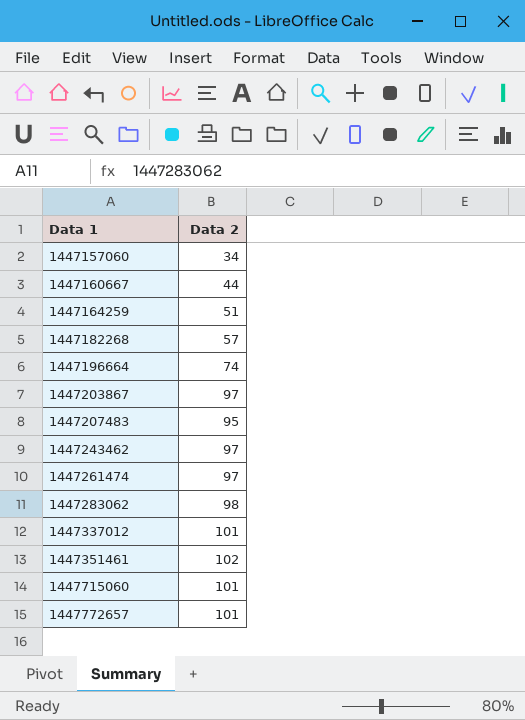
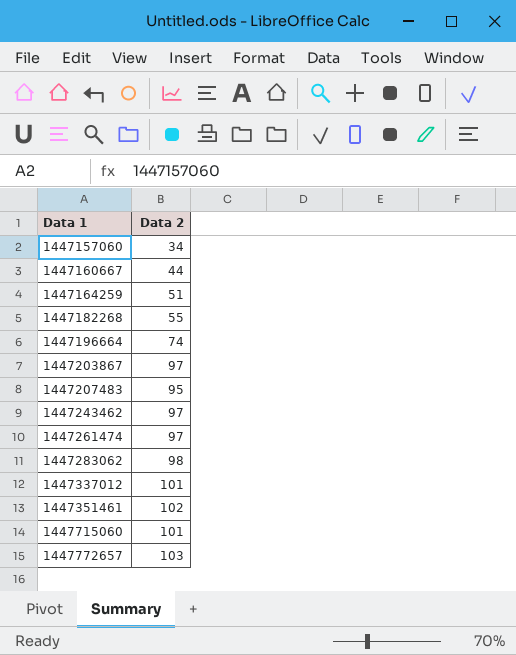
1447182268 | Data 2: 57 -> 55
1447772657 | Data 2: 101 -> 103

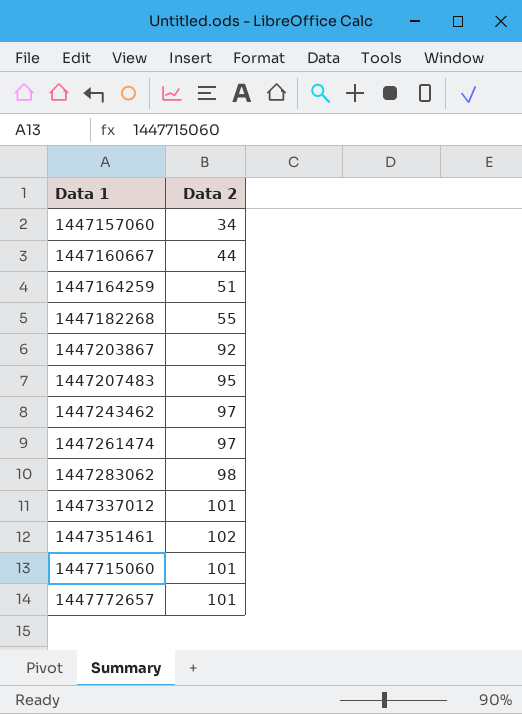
row 1447196664: 74 -> none
1447203867 | Data 2: 97 -> 92
1447772657 | Data 2: 103 -> 101

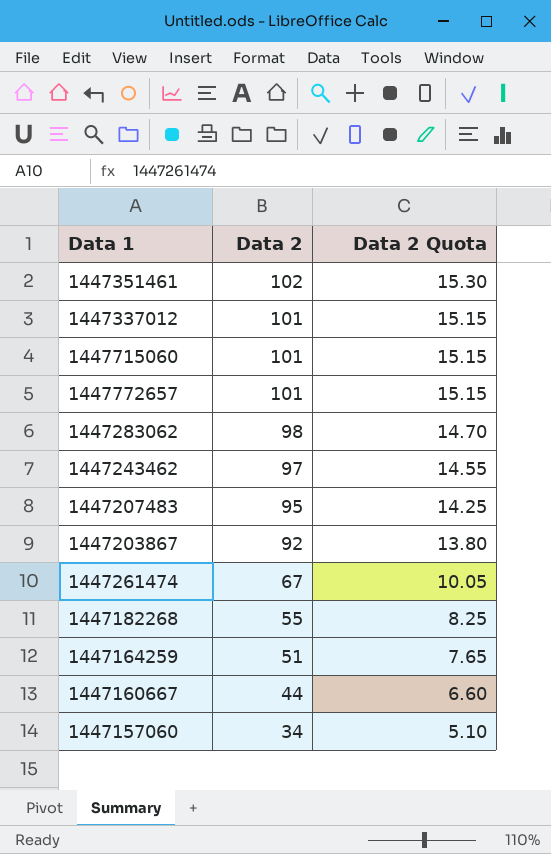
row order: Data 1 ascending -> Data 2 descending
column Data 2 Quota | formula: none -> [Data 2] * 0.15
1447261474 | Data 2: 97 -> 67

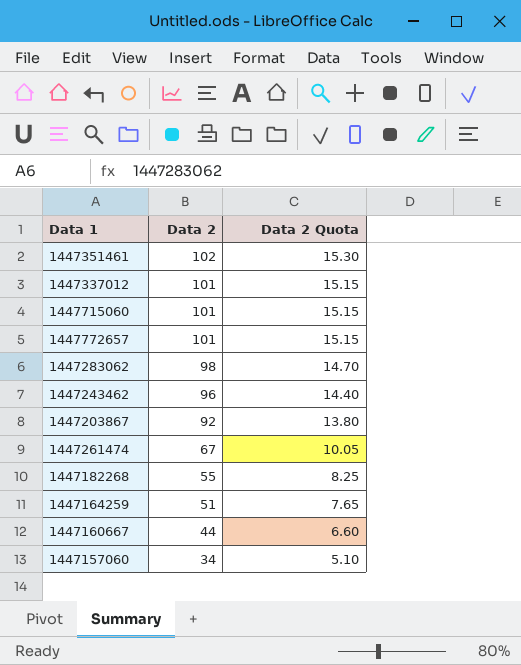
row 1447207483: 95 | 14.25 -> none
1447243462 | Data 2: 97 -> 96
1447243462 | Data 2 Quota: 14.55 -> 14.40

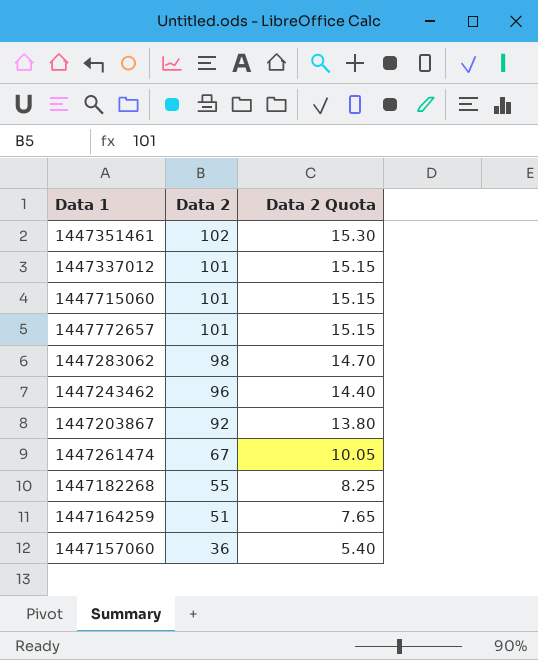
row 1447160667: 44 | 6.60 -> none
1447157060 | Data 2: 34 -> 36
1447157060 | Data 2 Quota: 5.10 -> 5.40

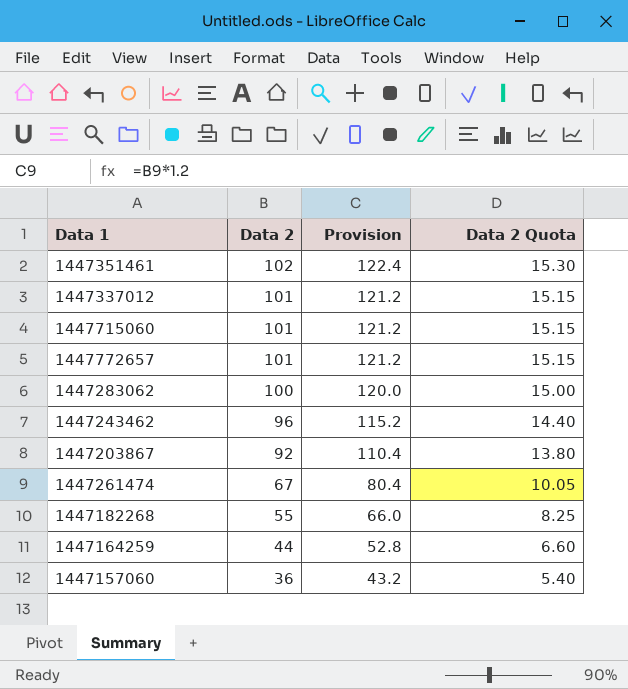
column Provision | formula: none -> [Data 2] * 1.2
1447283062 | Data 2: 98 -> 100
1447283062 | Data 2 Quota: 14.70 -> 15.00
1447164259 | Data 2: 51 -> 44
1447164259 | Data 2 Quota: 7.65 -> 6.60

